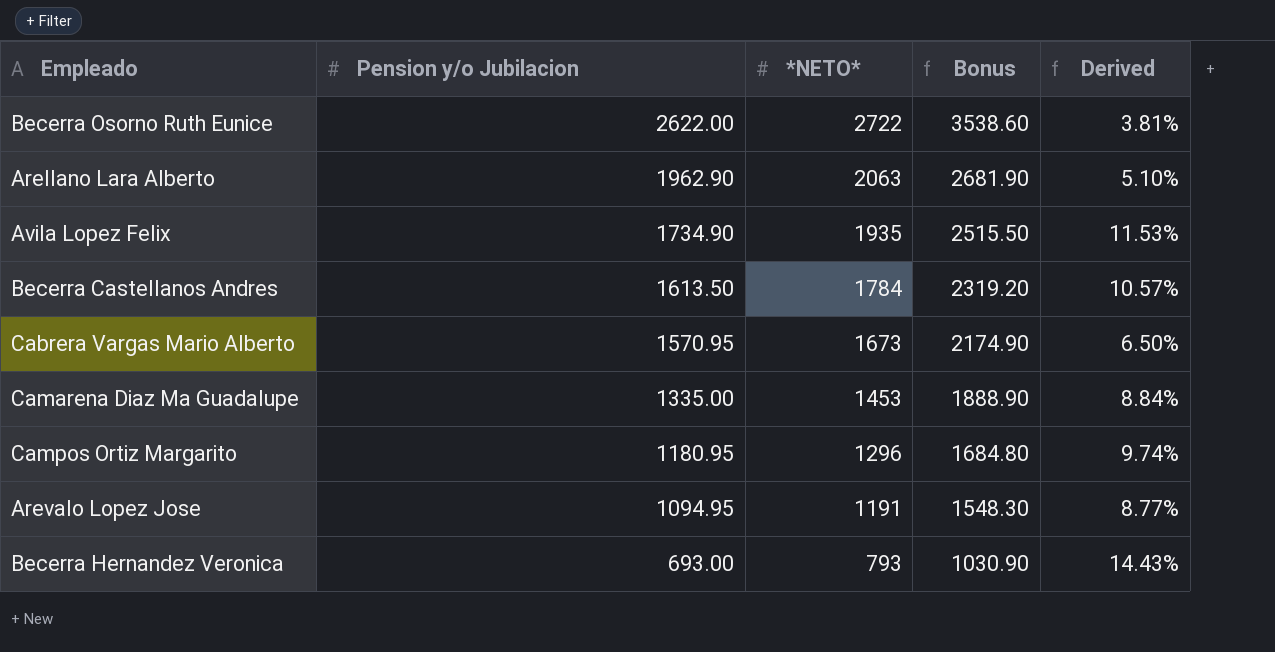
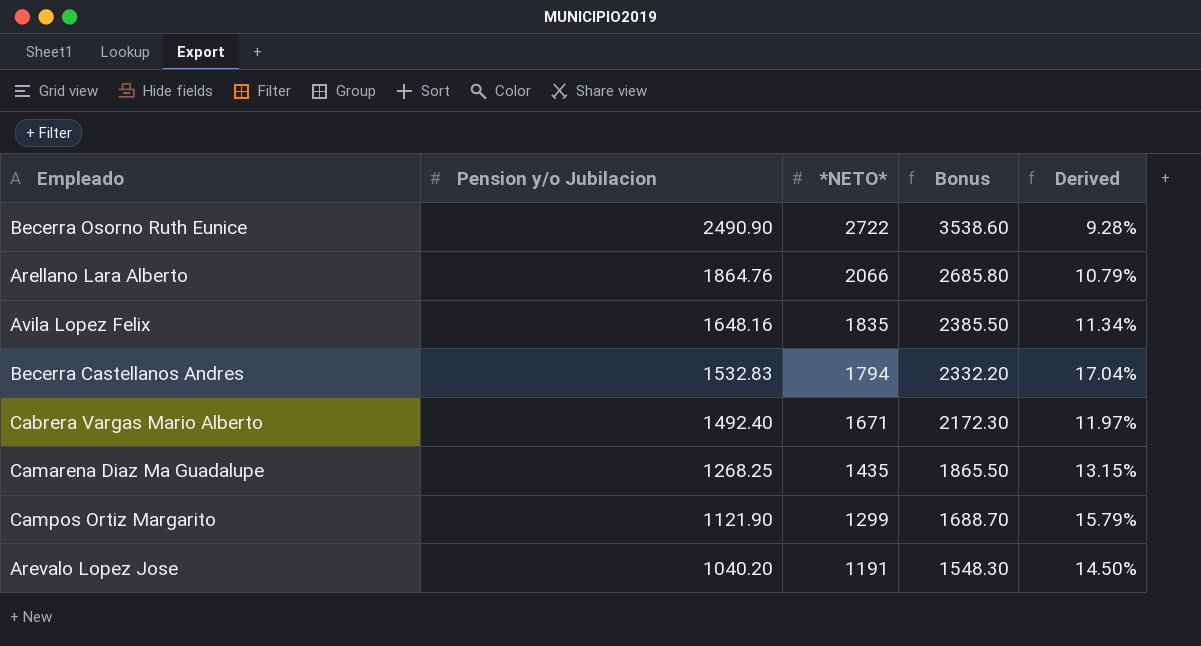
row Becerra Hernandez Veronica: 693.00 | 793 | 1030.90 | 14.43% -> none
Becerra Osorno Ruth Eunice | Pension y/o Jubilacion: 2622.00 -> 2490.90
Becerra Osorno Ruth Eunice | Derived: 3.81% -> 9.28%
Arellano Lara Alberto | Pension y/o Jubilacion: 1962.90 -> 1864.76
Arellano Lara Alberto | *NETO*: 2063 -> 2066
Arellano Lara Alberto | Bonus: 2681.90 -> 2685.80
Arellano Lara Alberto | Derived: 5.10% -> 10.79%
Avila Lopez Felix | Pension y/o Jubilacion: 1734.90 -> 1648.16
Avila Lopez Felix | *NETO*: 1935 -> 1835
Avila Lopez Felix | Bonus: 2515.50 -> 2385.50
Avila Lopez Felix | Derived: 11.53% -> 11.34%
Becerra Castellanos Andres | Pension y/o Jubilacion: 1613.50 -> 1532.83
Becerra Castellanos Andres | *NETO*: 1784 -> 1794
Becerra Castellanos Andres | Bonus: 2319.20 -> 2332.20
Becerra Castellanos Andres | Derived: 10.57% -> 17.04%
Cabrera Vargas Mario Alberto | Pension y/o Jubilacion: 1570.95 -> 1492.40
Cabrera Vargas Mario Alberto | *NETO*: 1673 -> 1671
Cabrera Vargas Mario Alberto | Bonus: 2174.90 -> 2172.30
Cabrera Vargas Mario Alberto | Derived: 6.50% -> 11.97%
Camarena Diaz Ma Guadalupe | Pension y/o Jubilacion: 1335.00 -> 1268.25
Camarena Diaz Ma Guadalupe | *NETO*: 1453 -> 1435
Camarena Diaz Ma Guadalupe | Bonus: 1888.90 -> 1865.50
Camarena Diaz Ma Guadalupe | Derived: 8.84% -> 13.15%
Campos Ortiz Margarito | Pension y/o Jubilacion: 1180.95 -> 1121.90
Campos Ortiz Margarito | *NETO*: 1296 -> 1299
Campos Ortiz Margarito | Bonus: 1684.80 -> 1688.70
Campos Ortiz Margarito | Derived: 9.74% -> 15.79%
Arevalo Lopez Jose | Pension y/o Jubilacion: 1094.95 -> 1040.20
Arevalo Lopez Jose | Derived: 8.77% -> 14.50%

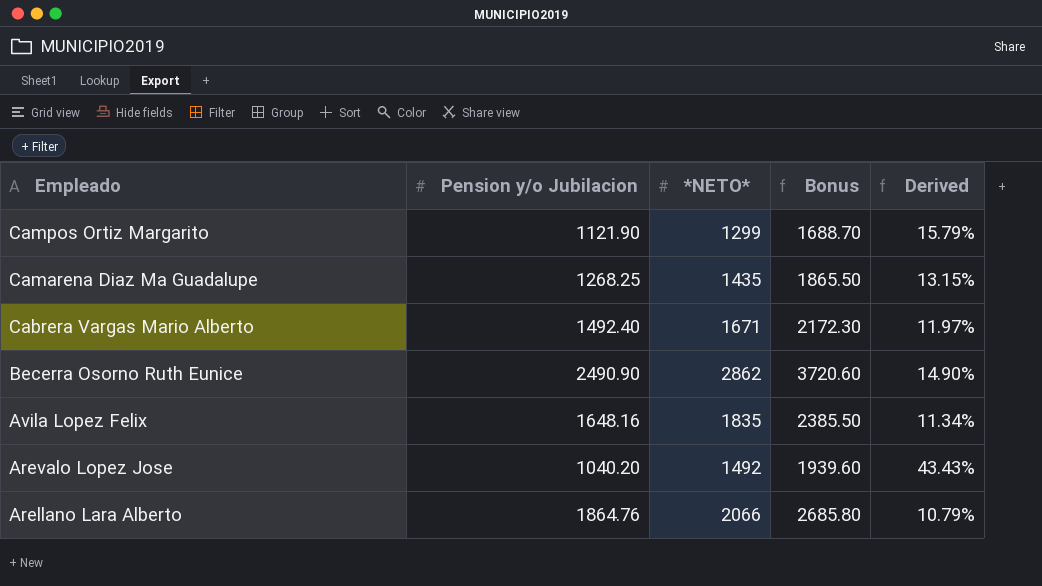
row order: Pension y/o Jubilacion descending -> Empleado descending
row Becerra Castellanos Andres: 1532.83 | 1794 | 2332.20 | 17.04% -> none
Becerra Osorno Ruth Eunice | *NETO*: 2722 -> 2862
Becerra Osorno Ruth Eunice | Bonus: 3538.60 -> 3720.60
Becerra Osorno Ruth Eunice | Derived: 9.28% -> 14.90%
Arevalo Lopez Jose | *NETO*: 1191 -> 1492
Arevalo Lopez Jose | Bonus: 1548.30 -> 1939.60
Arevalo Lopez Jose | Derived: 14.50% -> 43.43%

